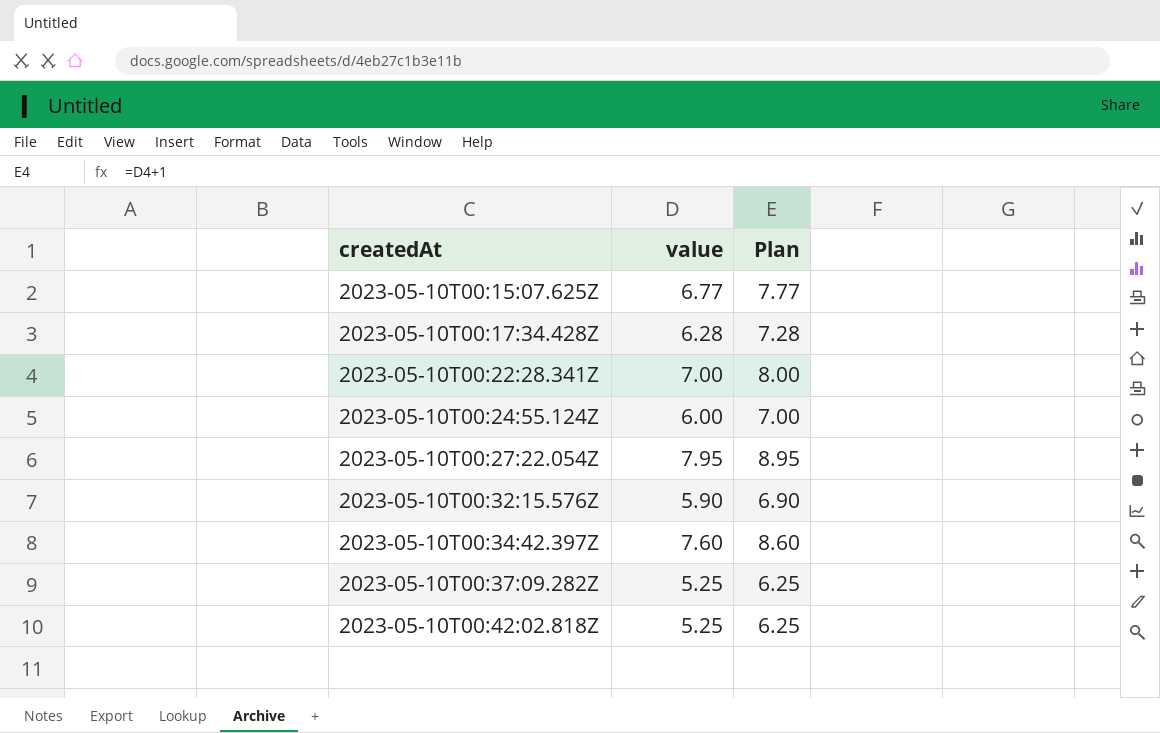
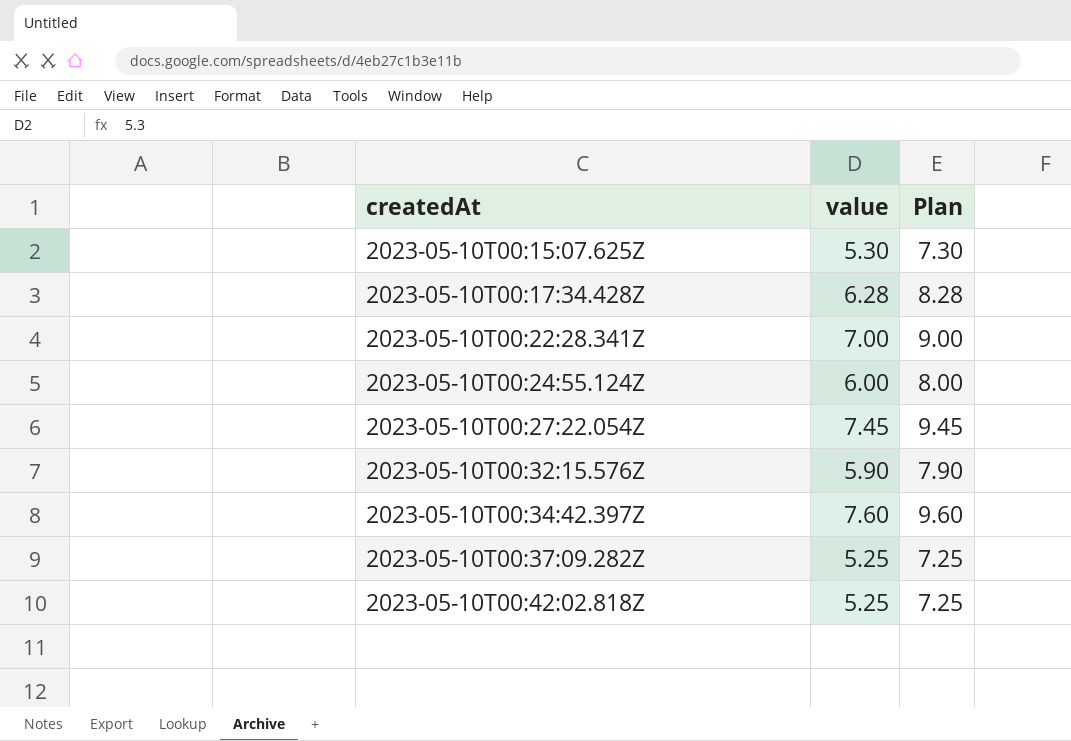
column Plan | formula: [value] + 1 -> [value] + 2
2023-05-10T00:15:07.625Z | value: 6.77 -> 5.30
2023-05-10T00:27:22.054Z | value: 7.95 -> 7.45

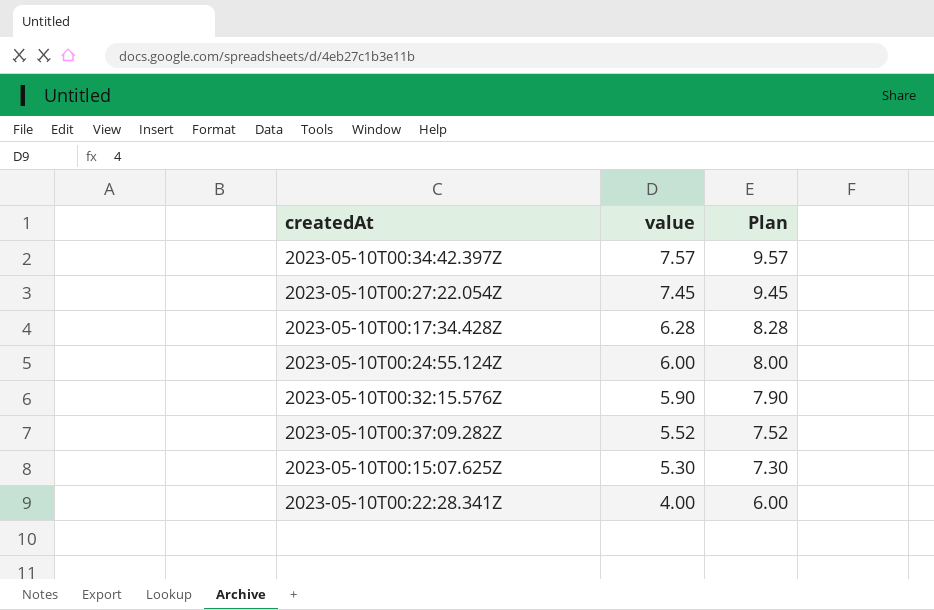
row order: createdAt ascending -> value descending
row 2023-05-10T00:42:02.818Z: 5.25 | 7.25 -> none
2023-05-10T00:34:42.397Z | value: 7.60 -> 7.57
2023-05-10T00:34:42.397Z | Plan: 9.60 -> 9.57
2023-05-10T00:37:09.282Z | value: 5.25 -> 5.52
2023-05-10T00:37:09.282Z | Plan: 7.25 -> 7.52
2023-05-10T00:22:28.341Z | value: 7.00 -> 4.00
2023-05-10T00:22:28.341Z | Plan: 9.00 -> 6.00

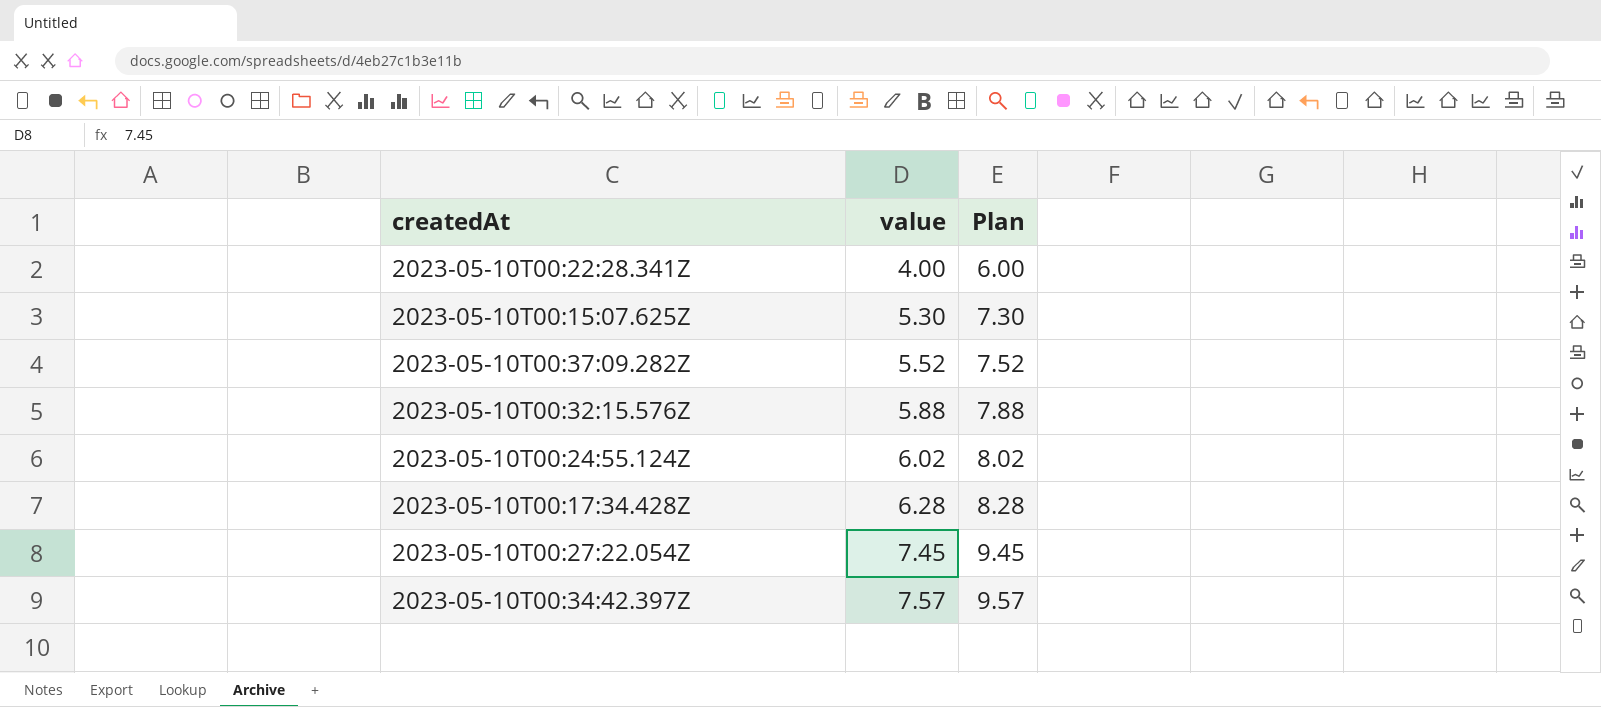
row order: value descending -> value ascending
2023-05-10T00:32:15.576Z | value: 5.90 -> 5.88
2023-05-10T00:32:15.576Z | Plan: 7.90 -> 7.88
2023-05-10T00:24:55.124Z | value: 6.00 -> 6.02
2023-05-10T00:24:55.124Z | Plan: 8.00 -> 8.02

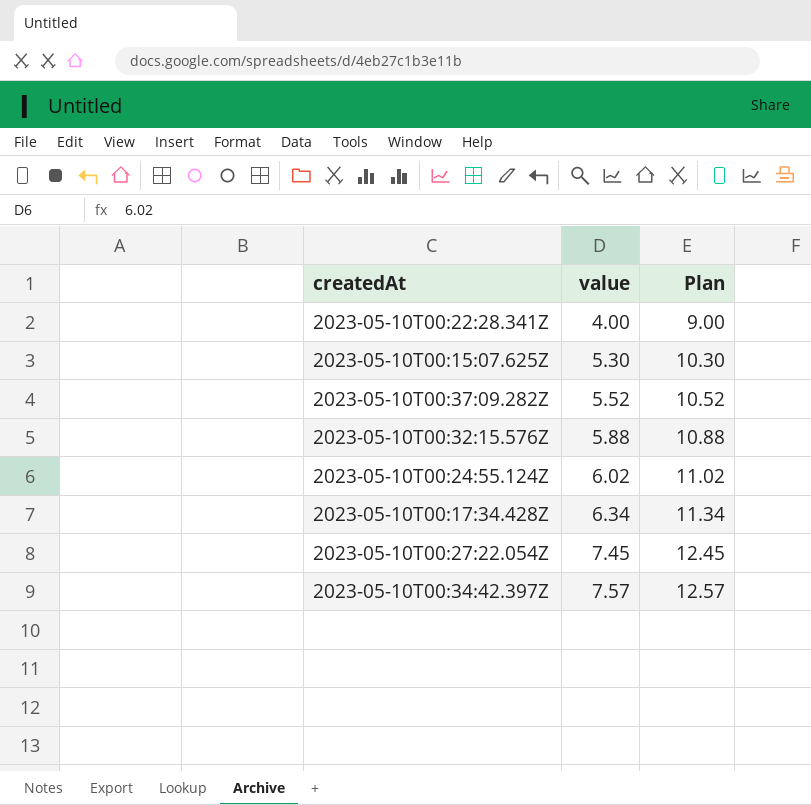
column Plan | formula: [value] + 2 -> [value] + 5
2023-05-10T00:17:34.428Z | value: 6.28 -> 6.34

